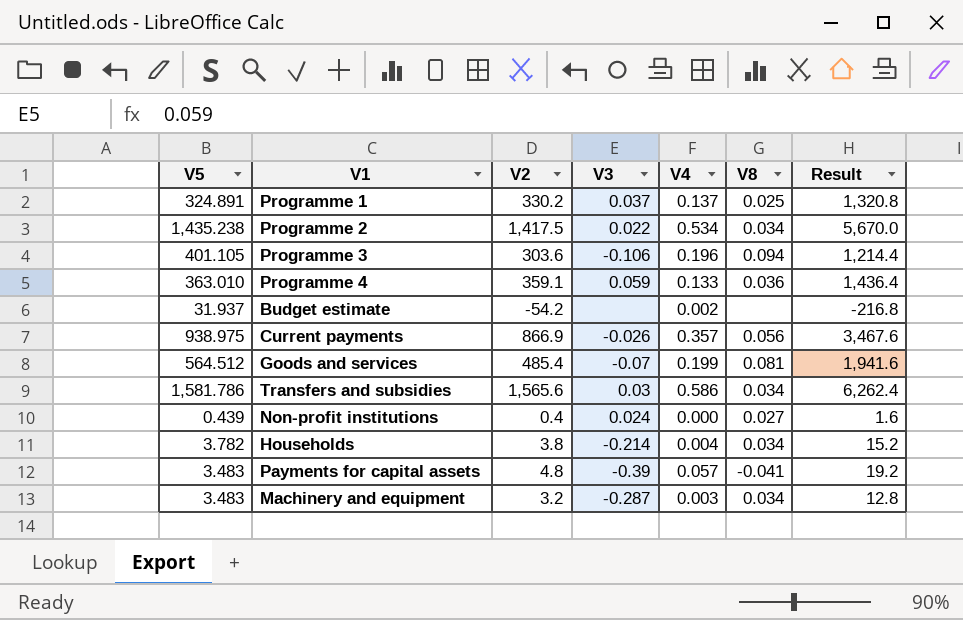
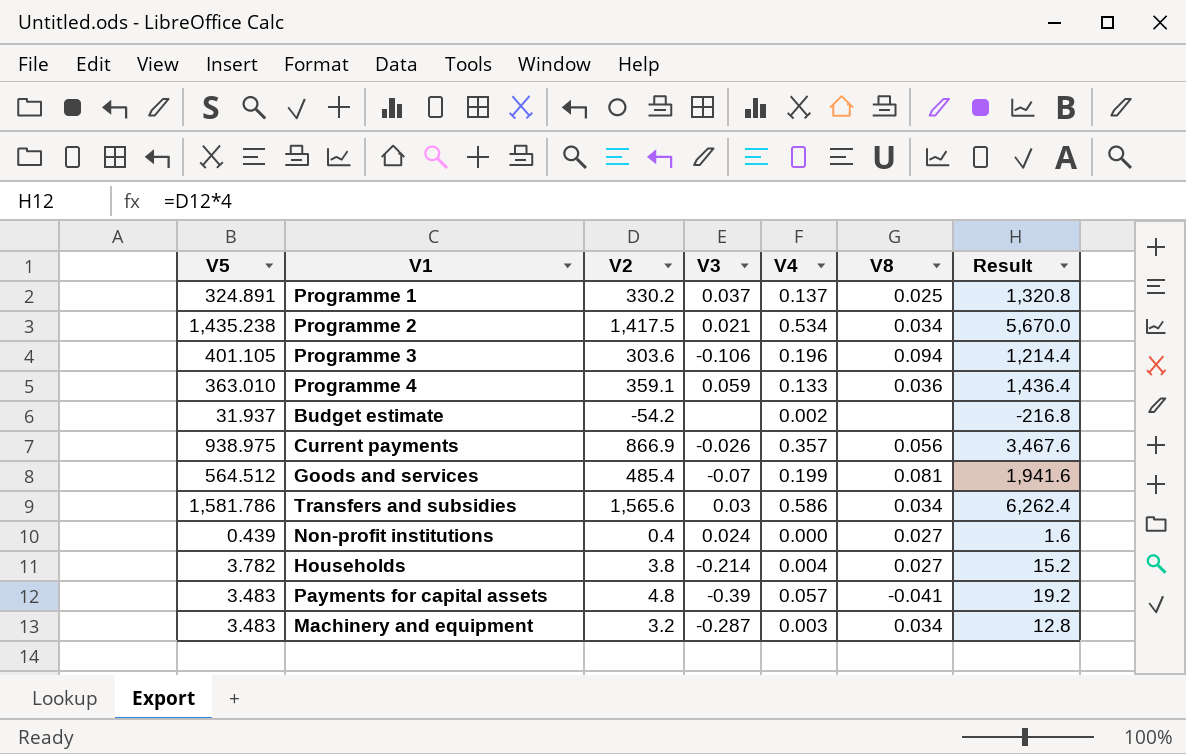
Programme 2 | V3: 0.022 -> 0.021
Households | V8: 0.034 -> 0.027

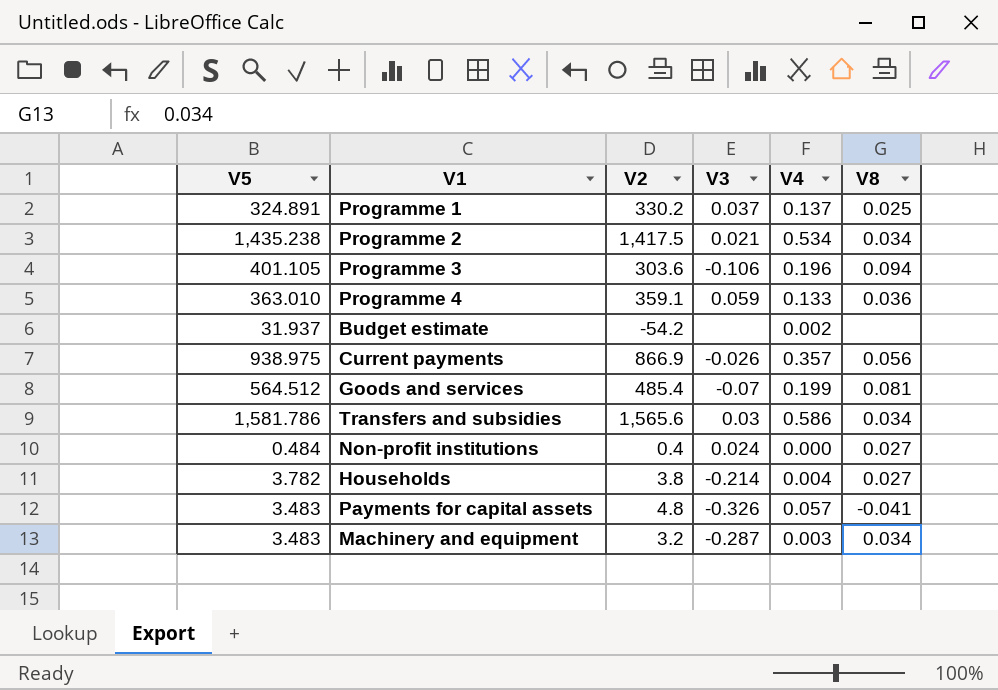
column Result | formula: [V2] * 4 -> none
Non-profit institutions | V5: 0.439 -> 0.484
Payments for capital assets | V3: -0.39 -> -0.326

